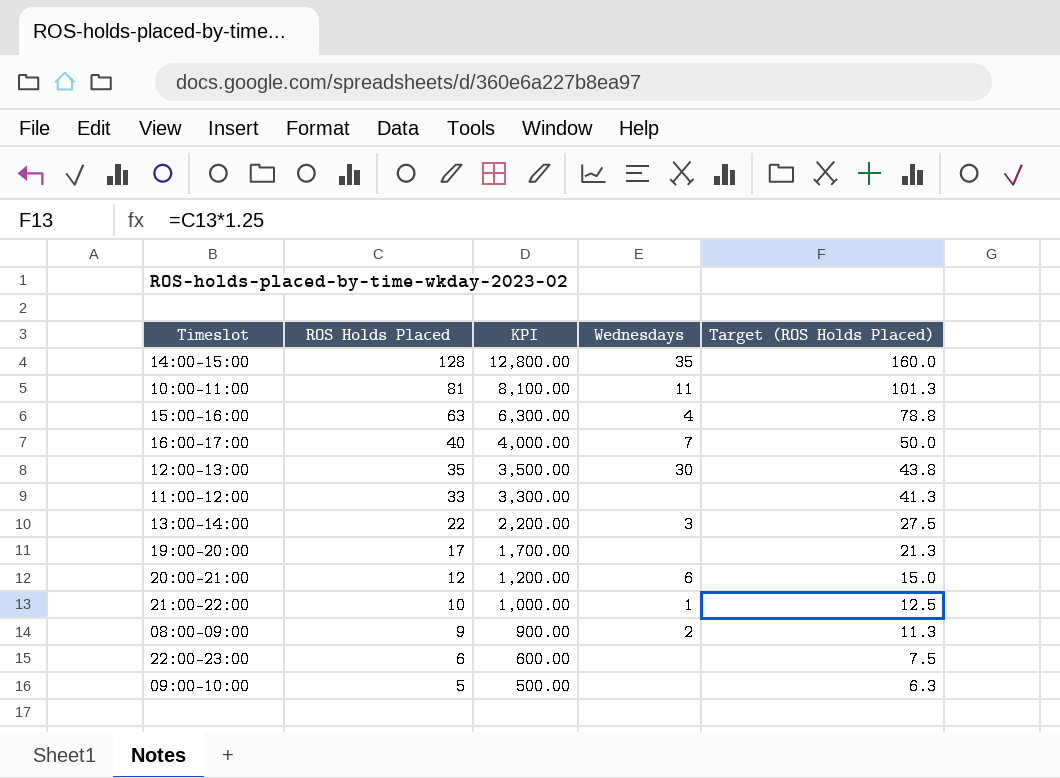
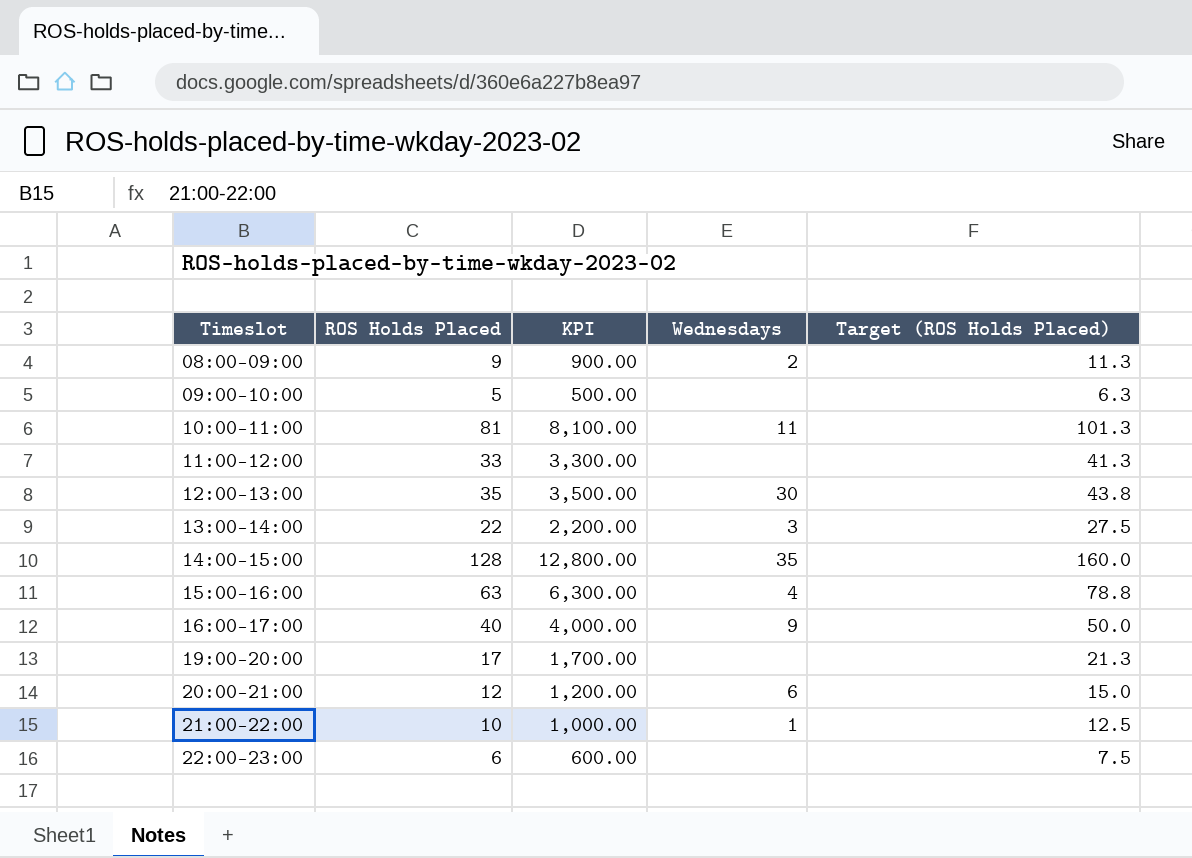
row order: ROS Holds Placed descending -> Timeslot ascending
16:00-17:00 | Wednesdays: 7 -> 9

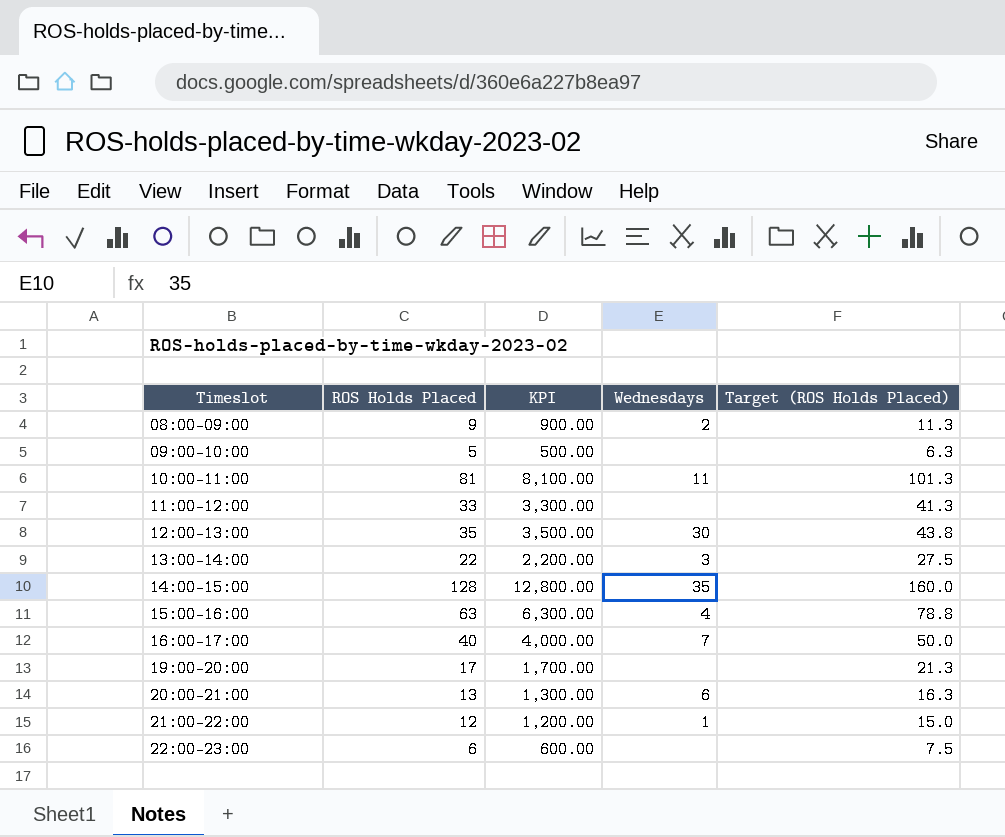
16:00-17:00 | Wednesdays: 9 -> 7
20:00-21:00 | ROS Holds Placed: 12 -> 13
20:00-21:00 | KPI: 1,200.00 -> 1,300.00
20:00-21:00 | Target (ROS Holds Placed): 15.0 -> 16.3
21:00-22:00 | ROS Holds Placed: 10 -> 12
21:00-22:00 | KPI: 1,000.00 -> 1,200.00
21:00-22:00 | Target (ROS Holds Placed): 12.5 -> 15.0

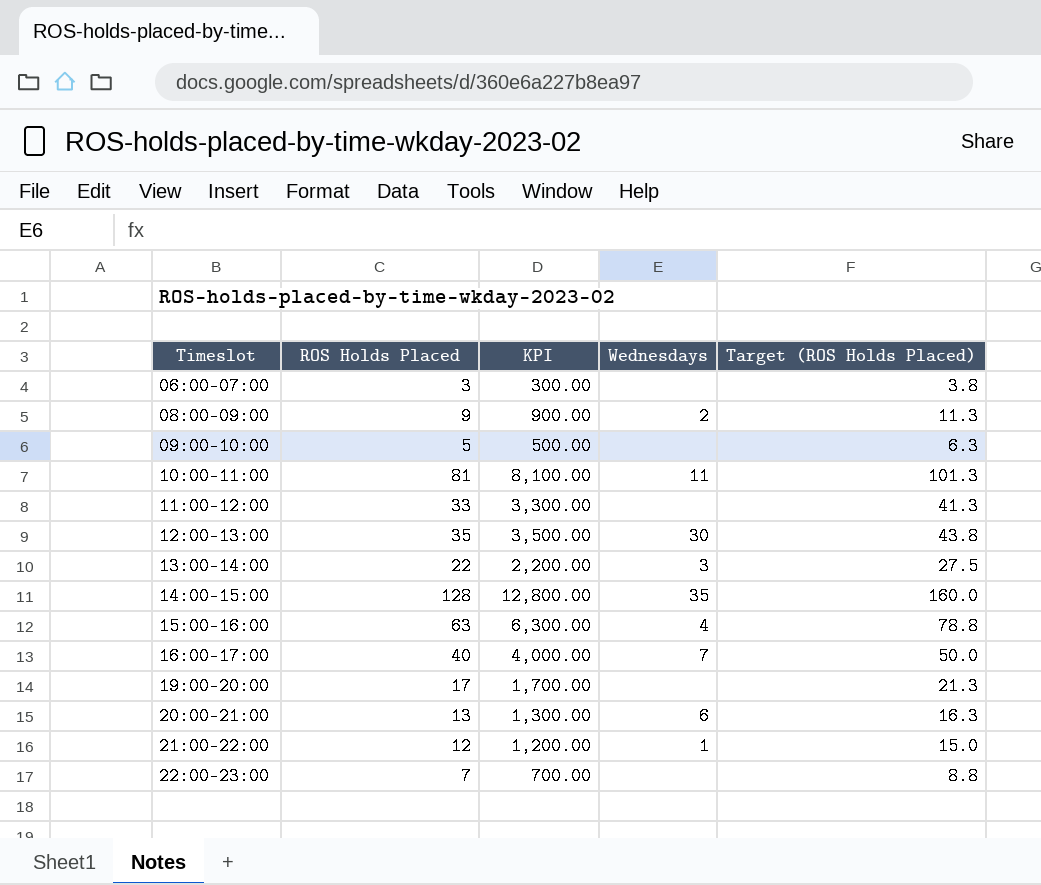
row 06:00-07:00: none -> 3 | 300.00 | none | 3.8
22:00-23:00 | ROS Holds Placed: 6 -> 7
22:00-23:00 | KPI: 600.00 -> 700.00
22:00-23:00 | Target (ROS Holds Placed): 7.5 -> 8.8

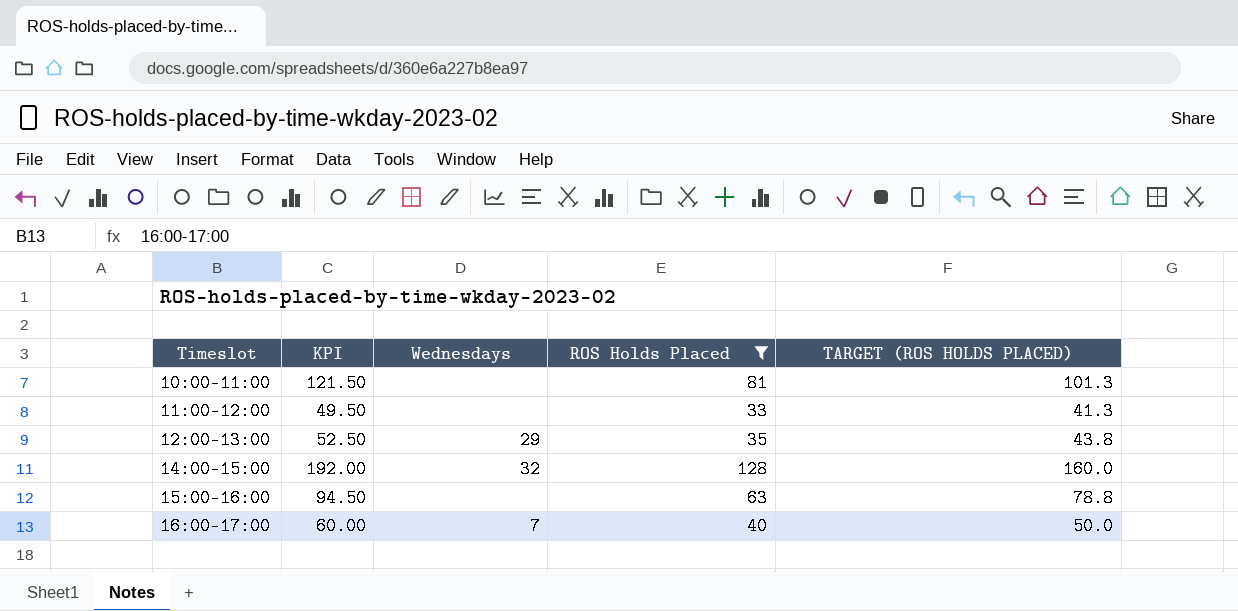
filter: none -> ROS Holds Placed >= 33
column KPI | formula: [ROS Holds Placed] * 100 -> [ROS Holds Placed] * 1.5
column ROS Holds Placed | position: 2 -> 4
column name: Target (ROS Holds Placed) -> TARGET (ROS HOLDS PLACED)
10:00-11:00 | Wednesdays: 11 -> none
12:00-13:00 | Wednesdays: 30 -> 29
14:00-15:00 | Wednesdays: 35 -> 32
15:00-16:00 | Wednesdays: 4 -> none

